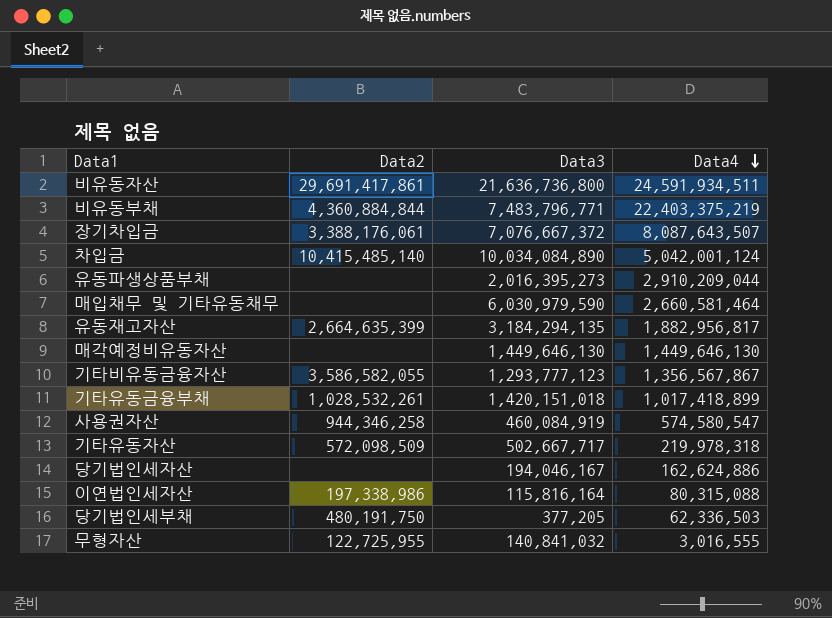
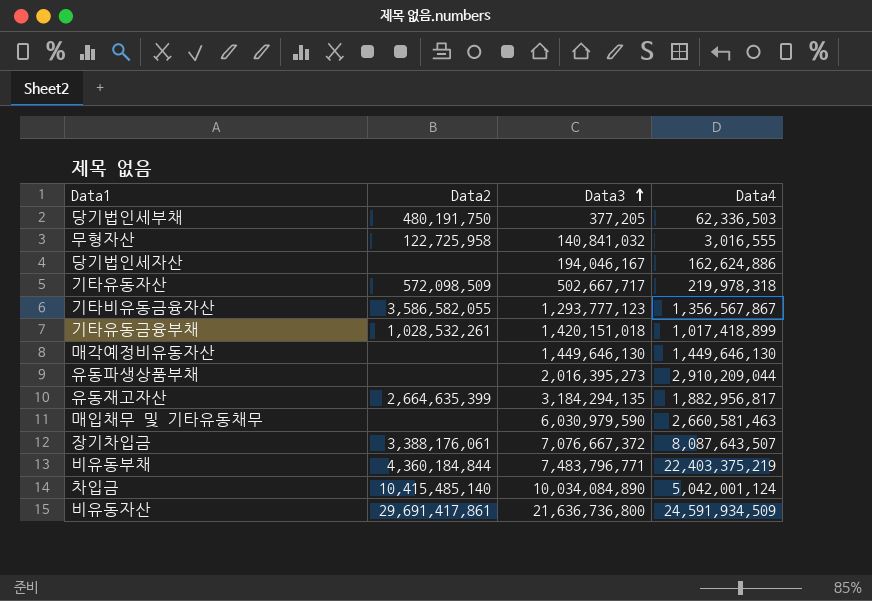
row order: Data4 descending -> Data3 ascending
row 사용권자산: 944,346,258 | 460,084,919 | 574,580,547 -> none
row 이연법인세자산: 197,338,986 | 115,816,164 | 80,315,088 -> none
무형자산 | Data2: 122,725,955 -> 122,725,958
매입채무 및 기타유동채무 | Data4: 2,660,581,464 -> 2,660,581,463
비유동부채 | Data2: 4,360,884,844 -> 4,360,184,844
비유동자산 | Data4: 24,591,934,511 -> 24,591,934,509

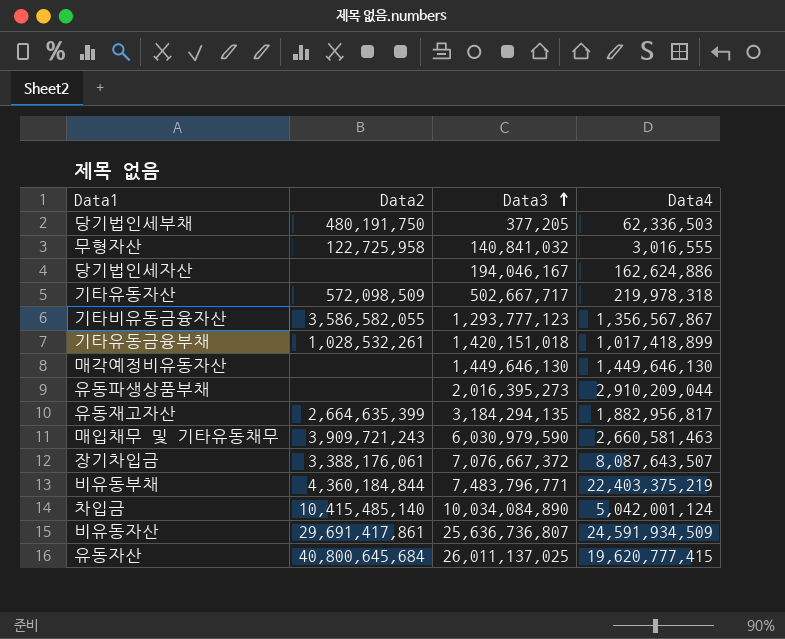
매입채무 및 기타유동채무 | Data2: none -> 3,909,721,243
비유동자산 | Data3: 21,636,736,800 -> 25,636,736,807
row 유동자산: none -> 40,800,645,684 | 26,011,137,025 | 19,620,777,415

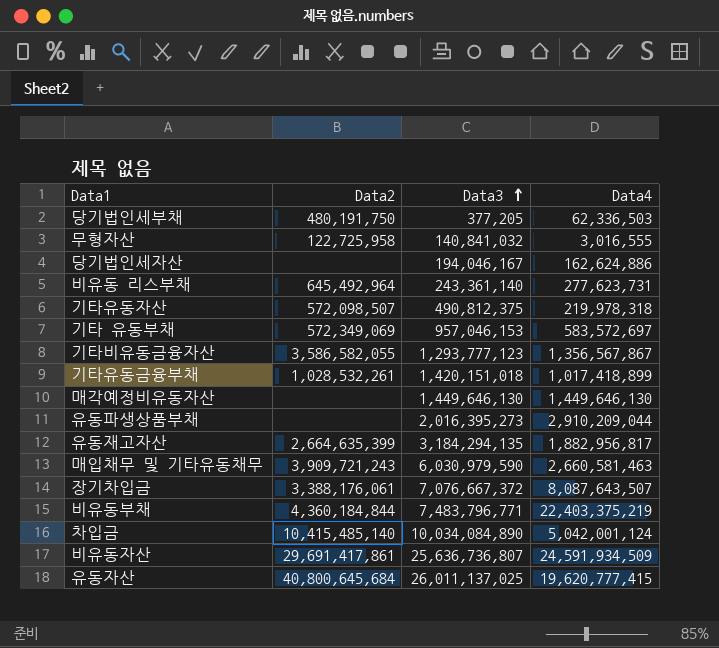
row 비유동 리스부채: none -> 645,492,964 | 243,361,140 | 277,623,731
기타유동자산 | Data2: 572,098,509 -> 572,098,507
기타유동자산 | Data3: 502,667,717 -> 490,812,375
row 기타 유동부채: none -> 572,349,069 | 957,046,153 | 583,572,697

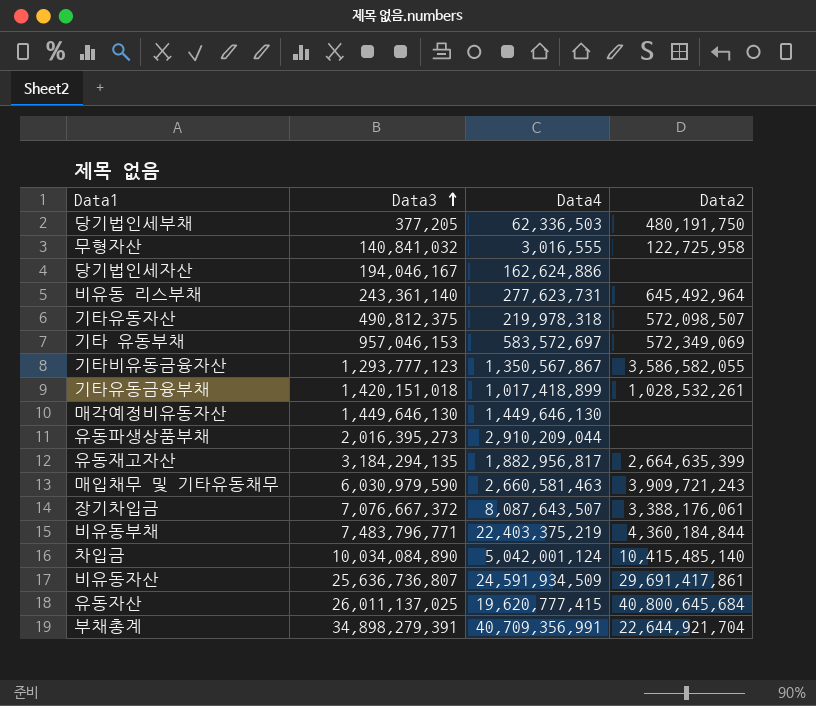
column Data2 | position: 2 -> 4
기타비유동금융자산 | Data4: 1,356,567,867 -> 1,350,567,867
row 부채총계: none -> 34,898,279,391 | 40,709,356,991 | 22,644,921,704

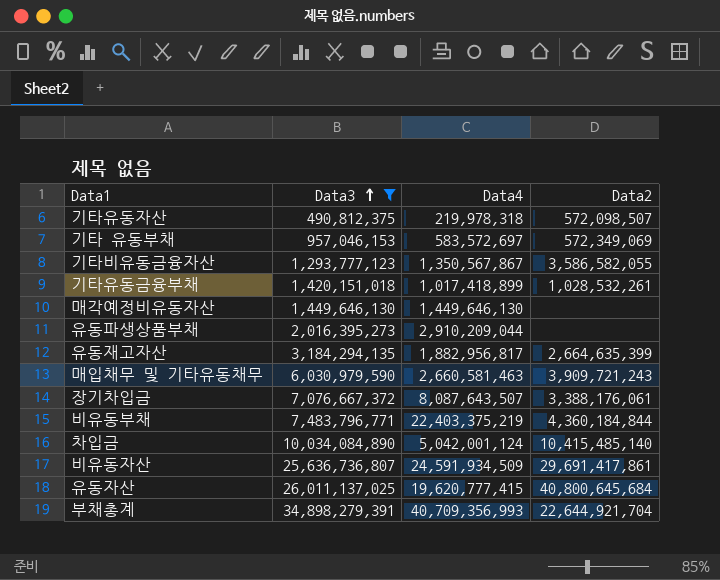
filter: none -> Data3 >= 490,812,375
부채총계 | Data4: 40,709,356,991 -> 40,709,356,993

